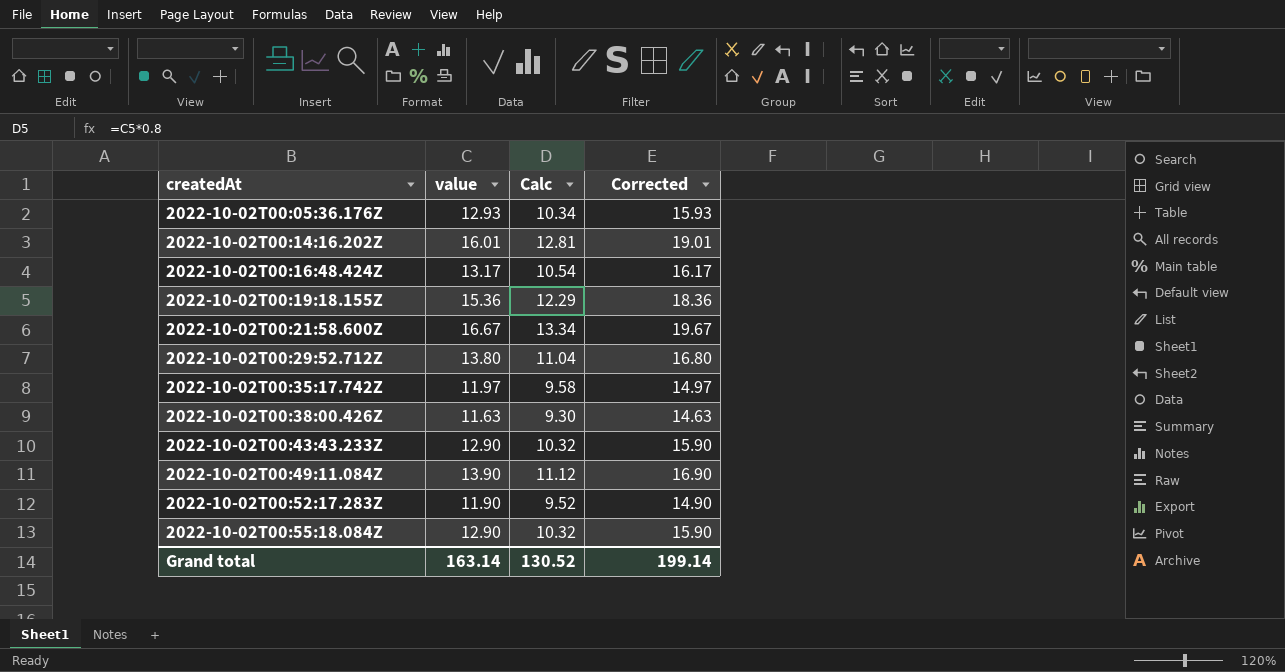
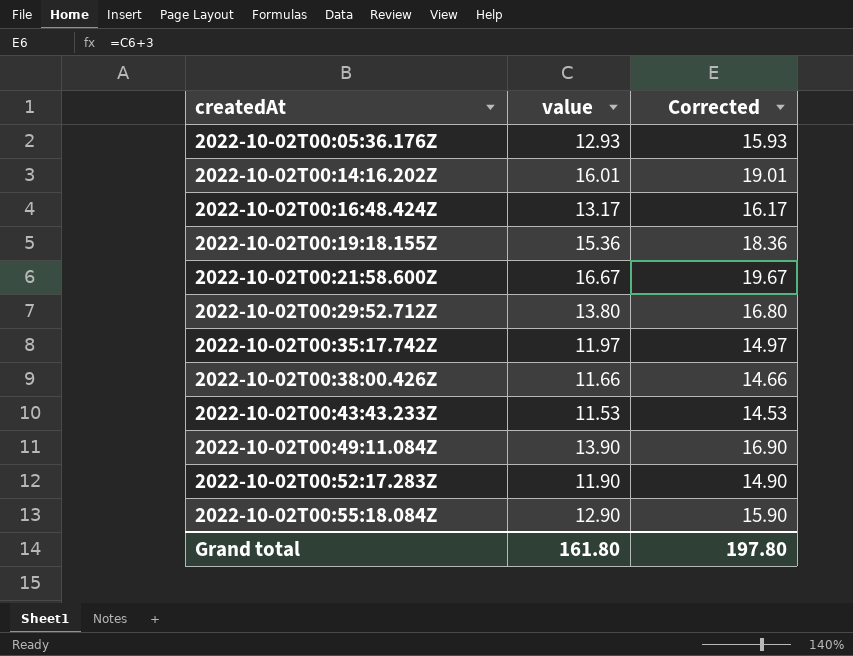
column Calc | formula: [value] * 0.8 -> none
2022-10-02T00:38:00.426Z | value: 11.63 -> 11.66
2022-10-02T00:38:00.426Z | Corrected: 14.63 -> 14.66
2022-10-02T00:43:43.233Z | value: 12.90 -> 11.53
2022-10-02T00:43:43.233Z | Corrected: 15.90 -> 14.53
Grand total | value: 163.14 -> 161.80
Grand total | Corrected: 199.14 -> 197.80

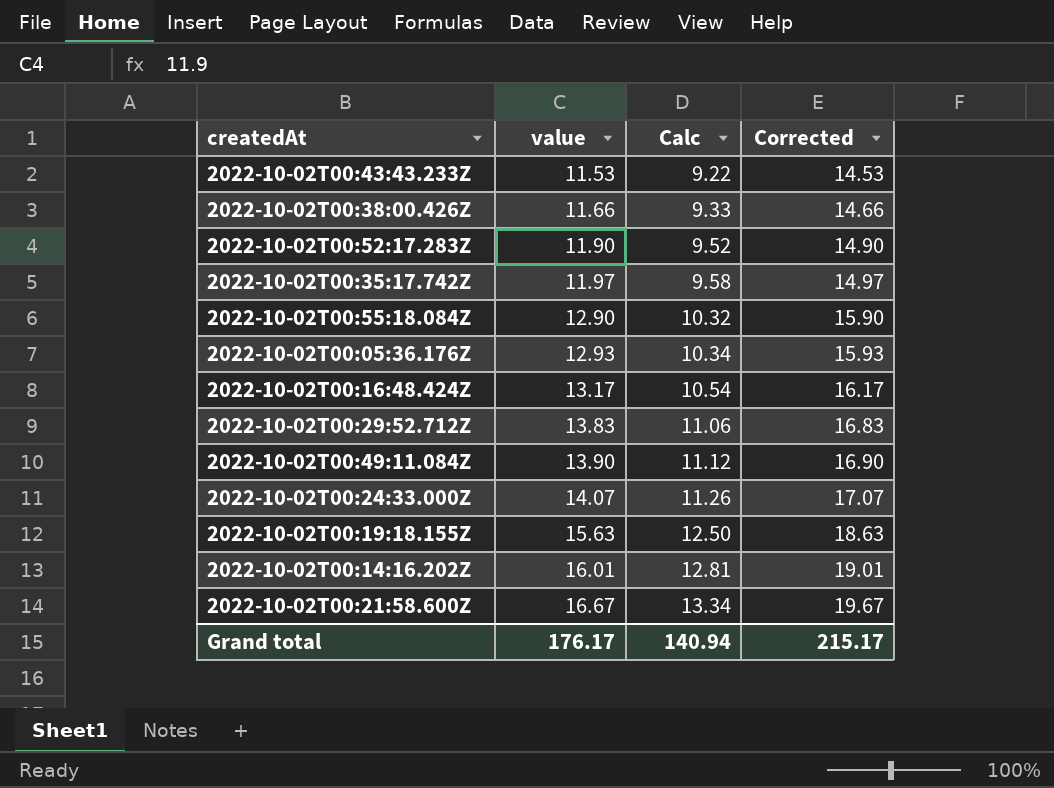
row order: createdAt ascending -> value ascending
column Calc | formula: none -> [value] * 0.8
2022-10-02T00:29:52.712Z | value: 13.80 -> 13.83
2022-10-02T00:29:52.712Z | Corrected: 16.80 -> 16.83
row 2022-10-02T00:24:33.000Z: none -> 14.07 | 11.26 | 17.07
2022-10-02T00:19:18.155Z | value: 15.36 -> 15.63
2022-10-02T00:19:18.155Z | Corrected: 18.36 -> 18.63
Grand total | value: 161.80 -> 176.17
Grand total | Corrected: 197.80 -> 215.17

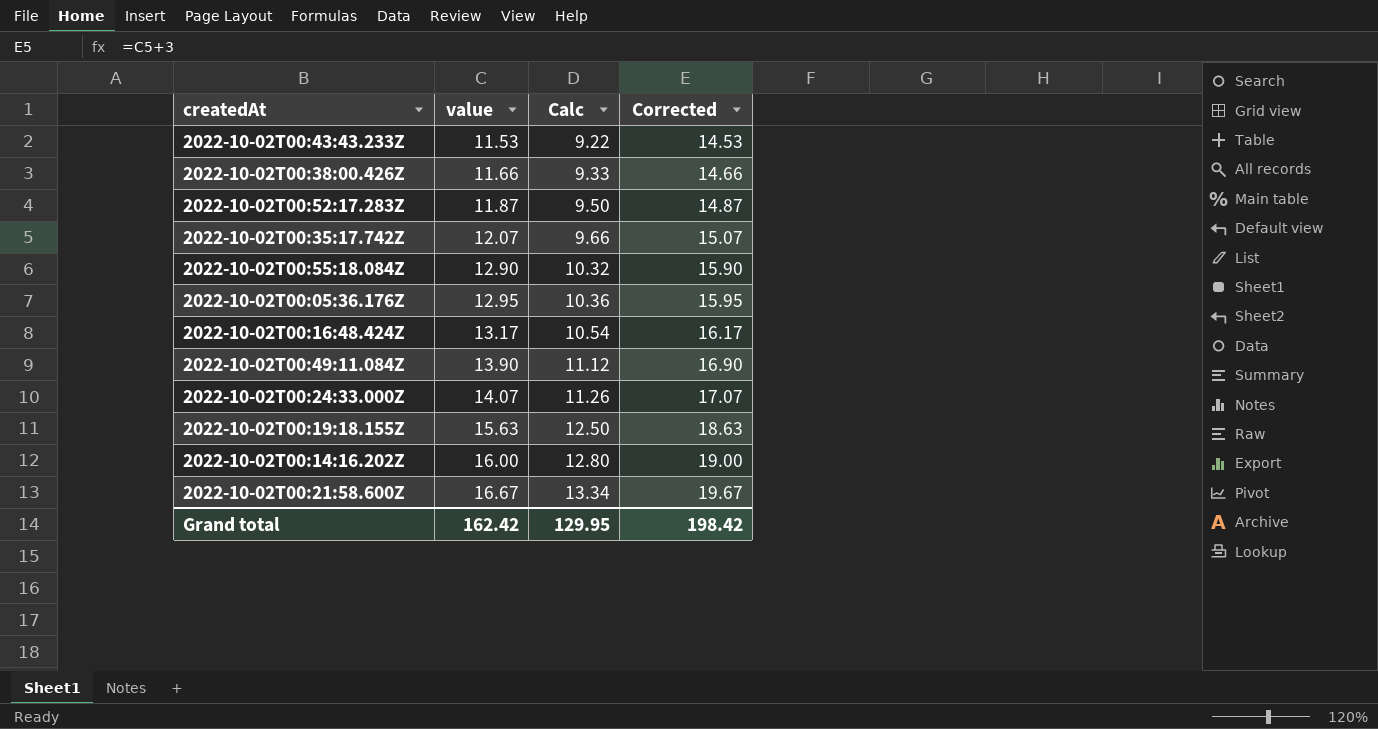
row 2022-10-02T00:29:52.712Z: 13.83 | 11.06 | 16.83 -> none
2022-10-02T00:52:17.283Z | value: 11.90 -> 11.87
2022-10-02T00:52:17.283Z | Calc: 9.52 -> 9.50
2022-10-02T00:52:17.283Z | Corrected: 14.90 -> 14.87
2022-10-02T00:35:17.742Z | value: 11.97 -> 12.07
2022-10-02T00:35:17.742Z | Calc: 9.58 -> 9.66
2022-10-02T00:35:17.742Z | Corrected: 14.97 -> 15.07
2022-10-02T00:05:36.176Z | value: 12.93 -> 12.95
2022-10-02T00:05:36.176Z | Calc: 10.34 -> 10.36
2022-10-02T00:05:36.176Z | Corrected: 15.93 -> 15.95
2022-10-02T00:14:16.202Z | value: 16.01 -> 16.00
2022-10-02T00:14:16.202Z | Calc: 12.81 -> 12.80
2022-10-02T00:14:16.202Z | Corrected: 19.01 -> 19.00
Grand total | value: 176.17 -> 162.42
Grand total | Calc: 140.94 -> 129.95
Grand total | Corrected: 215.17 -> 198.42

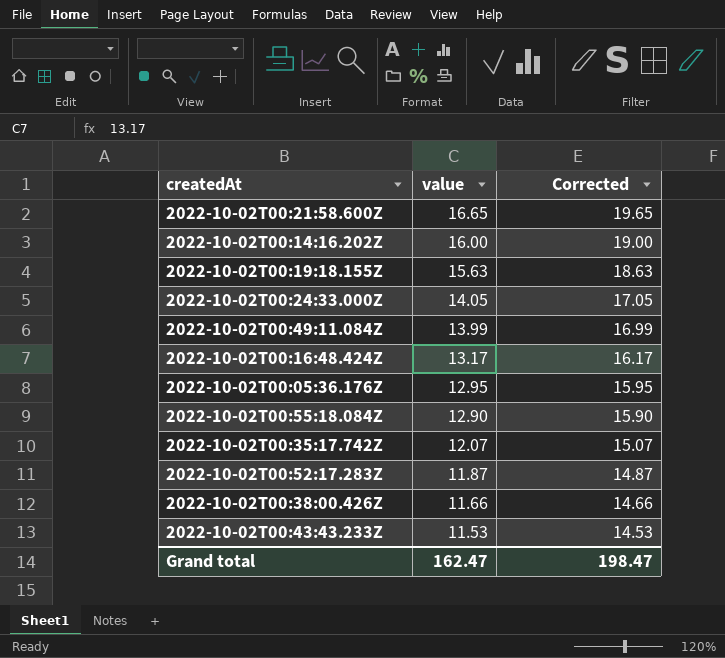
row order: value ascending -> value descending
column Calc | formula: [value] * 0.8 -> none
2022-10-02T00:21:58.600Z | value: 16.67 -> 16.65
2022-10-02T00:21:58.600Z | Corrected: 19.67 -> 19.65
2022-10-02T00:24:33.000Z | value: 14.07 -> 14.05
2022-10-02T00:24:33.000Z | Corrected: 17.07 -> 17.05
2022-10-02T00:49:11.084Z | value: 13.90 -> 13.99
2022-10-02T00:49:11.084Z | Corrected: 16.90 -> 16.99
Grand total | value: 162.42 -> 162.47
Grand total | Corrected: 198.42 -> 198.47

